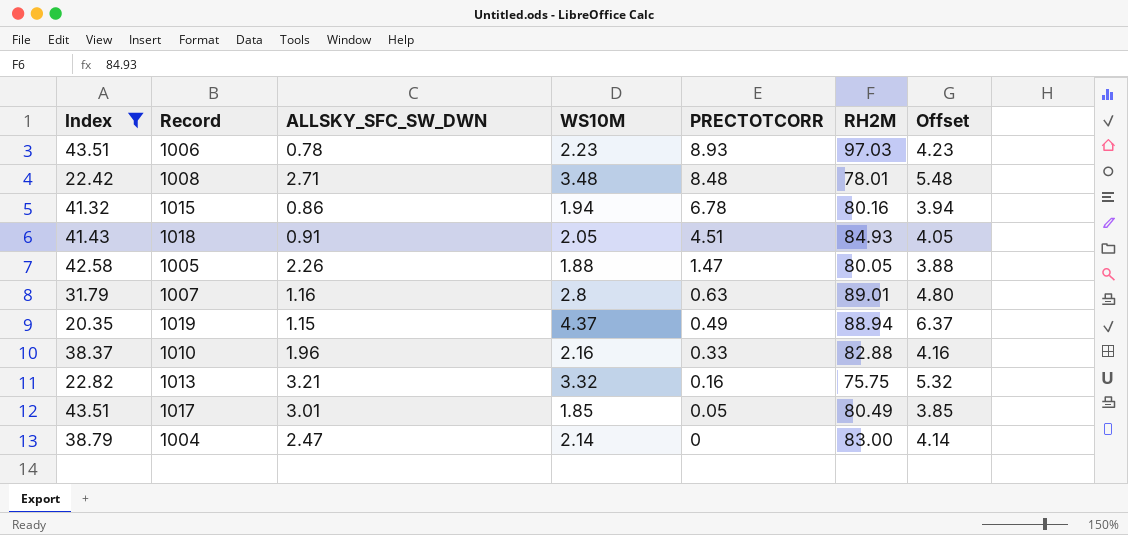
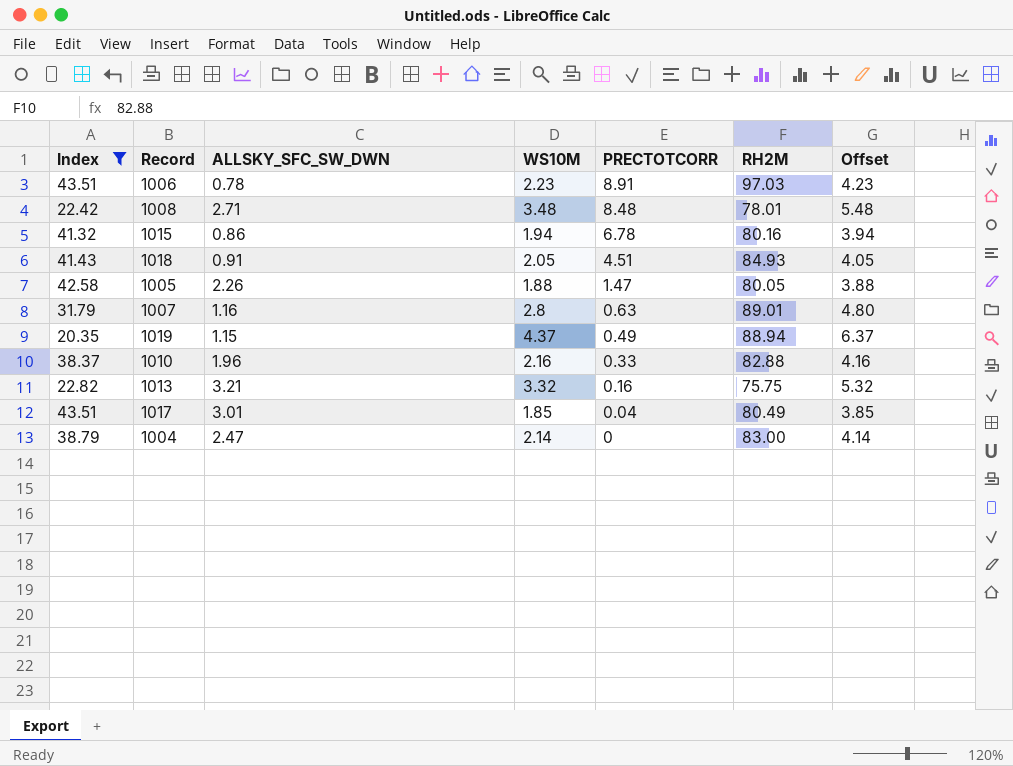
1006 | PRECTOTCORR: 8.93 -> 8.91
1017 | PRECTOTCORR: 0.05 -> 0.04

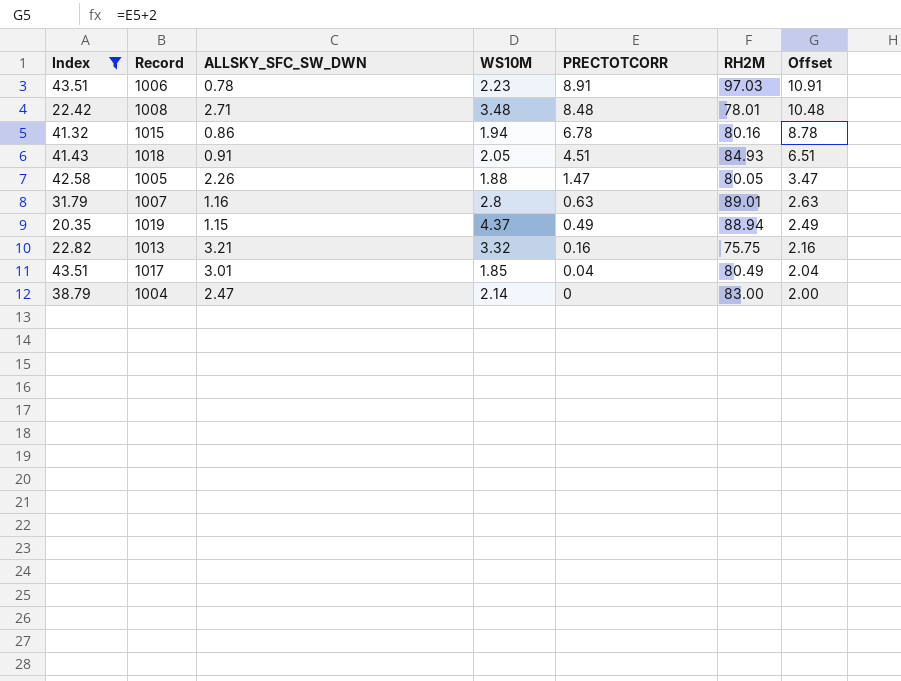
column Offset | formula: [WS10M] + 2 -> [PRECTOTCORR] + 2
row 1010: 38.37 | 1.96 | 2.16 | 0.33 | 82.88 | 4.16 -> none

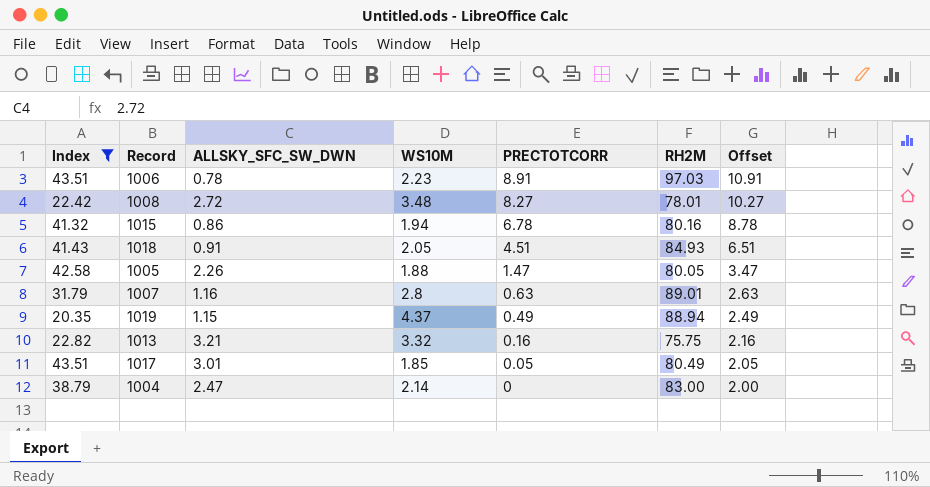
1008 | ALLSKY_SFC_SW_DWN: 2.71 -> 2.72
1008 | PRECTOTCORR: 8.48 -> 8.27
1008 | Offset: 10.48 -> 10.27
1017 | PRECTOTCORR: 0.04 -> 0.05
1017 | Offset: 2.04 -> 2.05

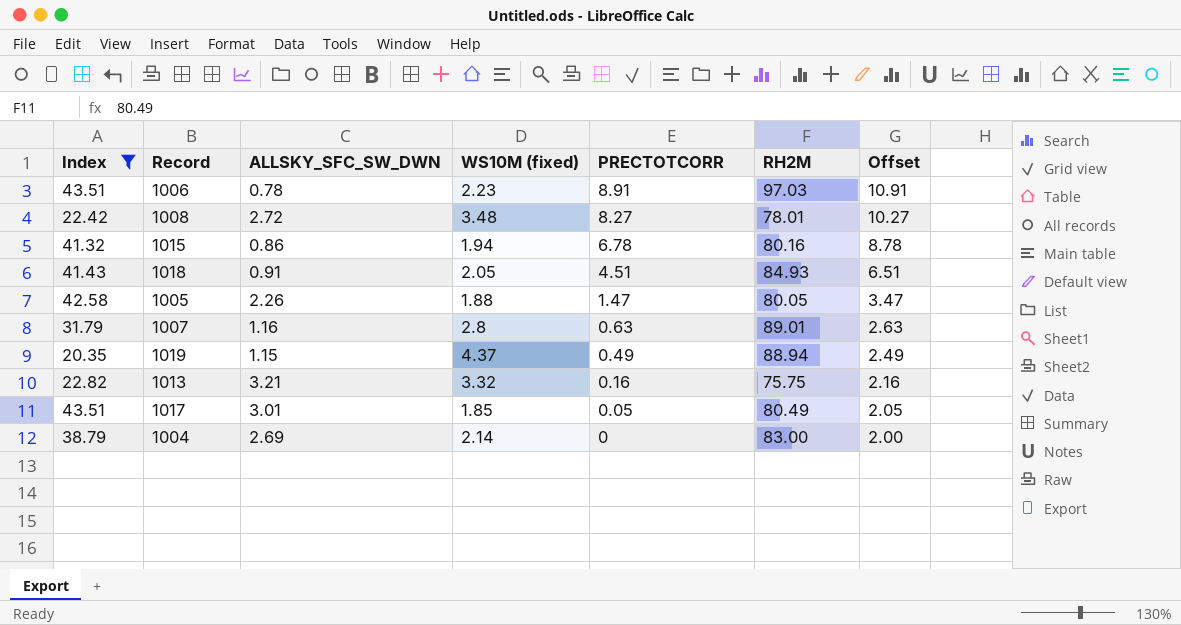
column name: WS10M -> WS10M (fixed)
1004 | ALLSKY_SFC_SW_DWN: 2.47 -> 2.69

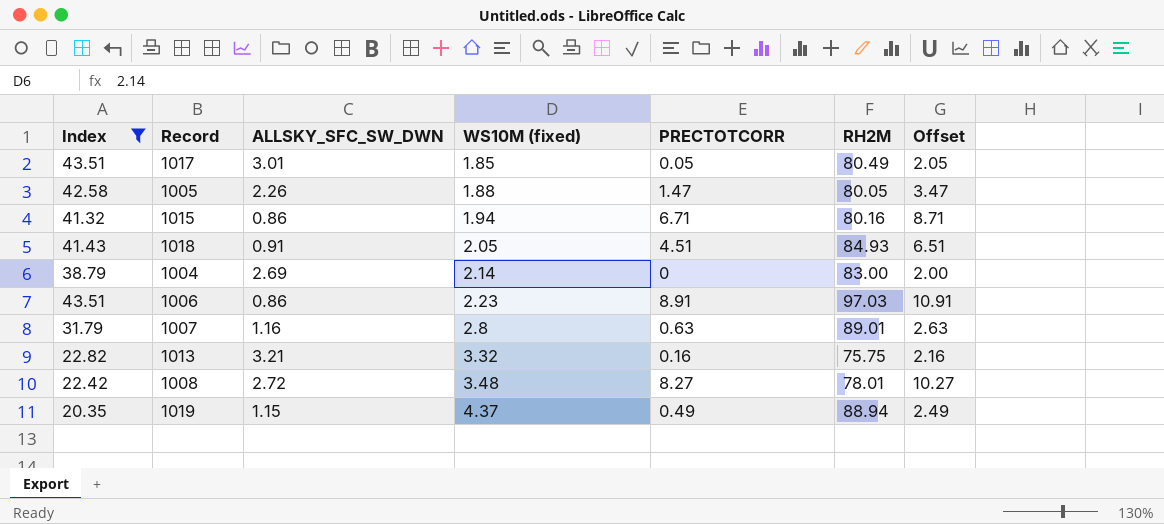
row order: PRECTOTCORR descending -> WS10M (fixed) ascending
1015 | PRECTOTCORR: 6.78 -> 6.71
1015 | Offset: 8.78 -> 8.71
1006 | ALLSKY_SFC_SW_DWN: 0.78 -> 0.86

